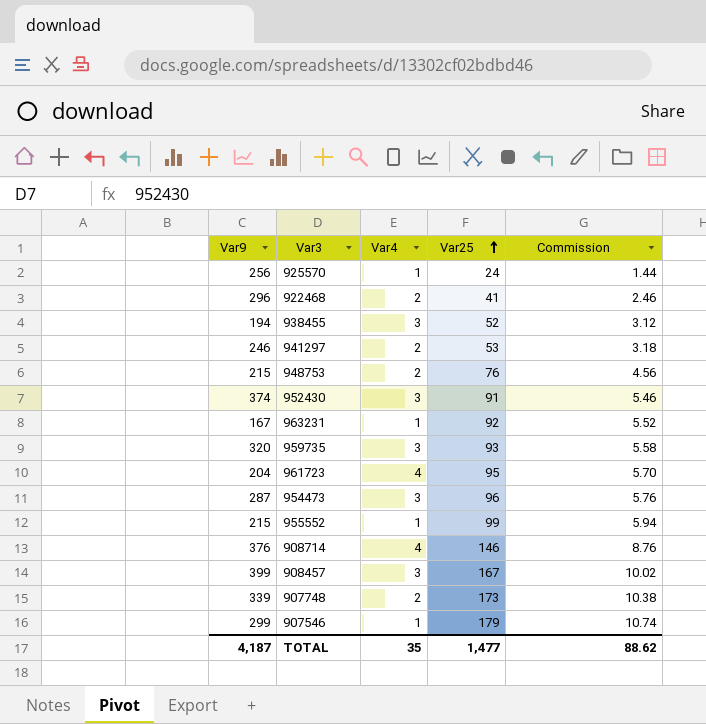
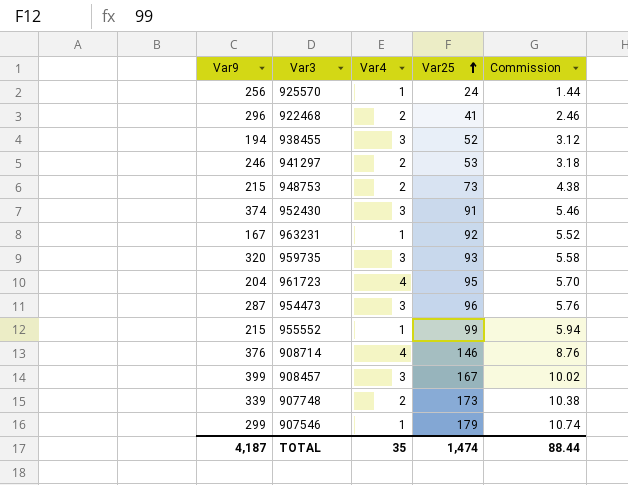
948753 | Var25: 76 -> 73
948753 | Commission: 4.56 -> 4.38
TOTAL | Var25: 1,477 -> 1,474
TOTAL | Commission: 88.62 -> 88.44

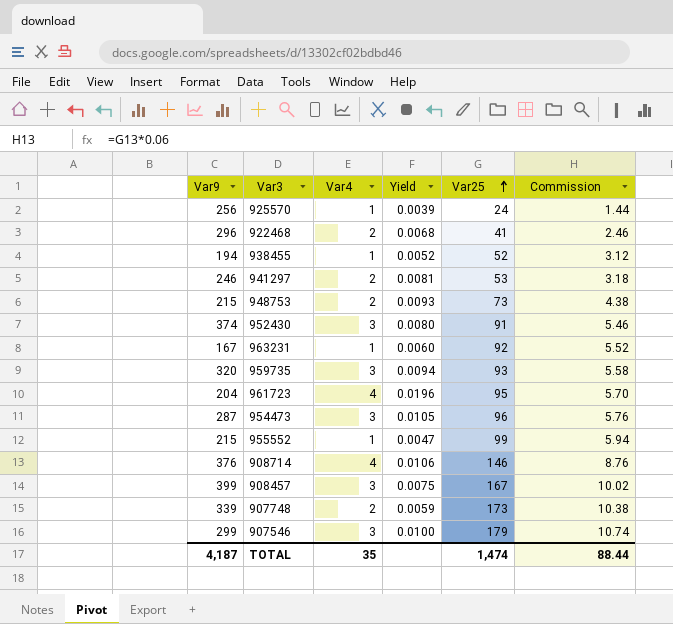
column Yield | formula: none -> [Var4] / [Var9]
938455 | Var4: 3 -> 1
907546 | Var4: 1 -> 3

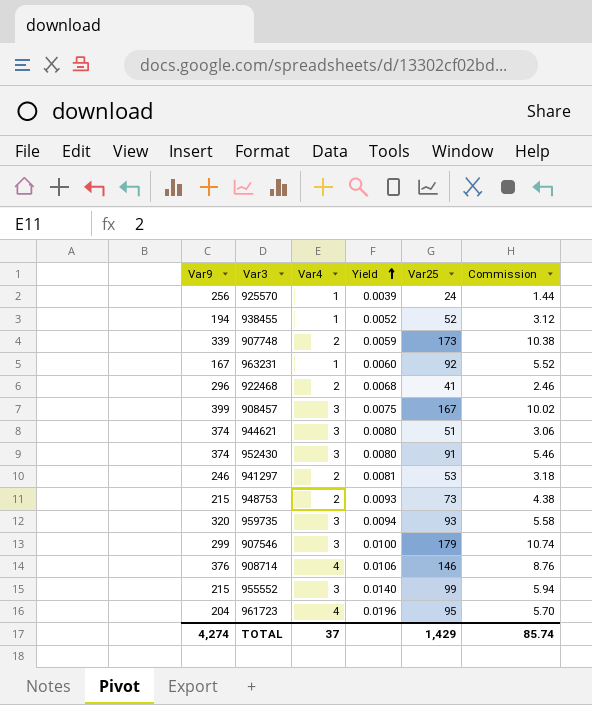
row order: Var25 ascending -> Yield ascending
row 954473: 287 | 3 | 0.0105 | 96 | 5.76 -> none
row 944621: none -> 374 | 3 | 0.0080 | 51 | 3.06
955552 | Var4: 1 -> 3
955552 | Yield: 0.0047 -> 0.0140
TOTAL | Var9: 4,187 -> 4,274
TOTAL | Var4: 35 -> 37
TOTAL | Var25: 1,474 -> 1,429
TOTAL | Commission: 88.44 -> 85.74

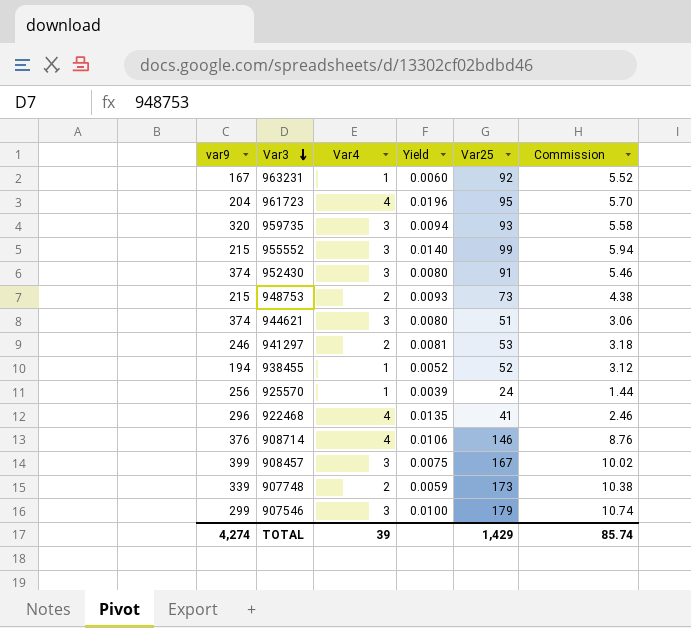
row order: Yield ascending -> Var3 descending
column name: Var9 -> var9
922468 | Var4: 2 -> 4
922468 | Yield: 0.0068 -> 0.0135
TOTAL | Var4: 37 -> 39

